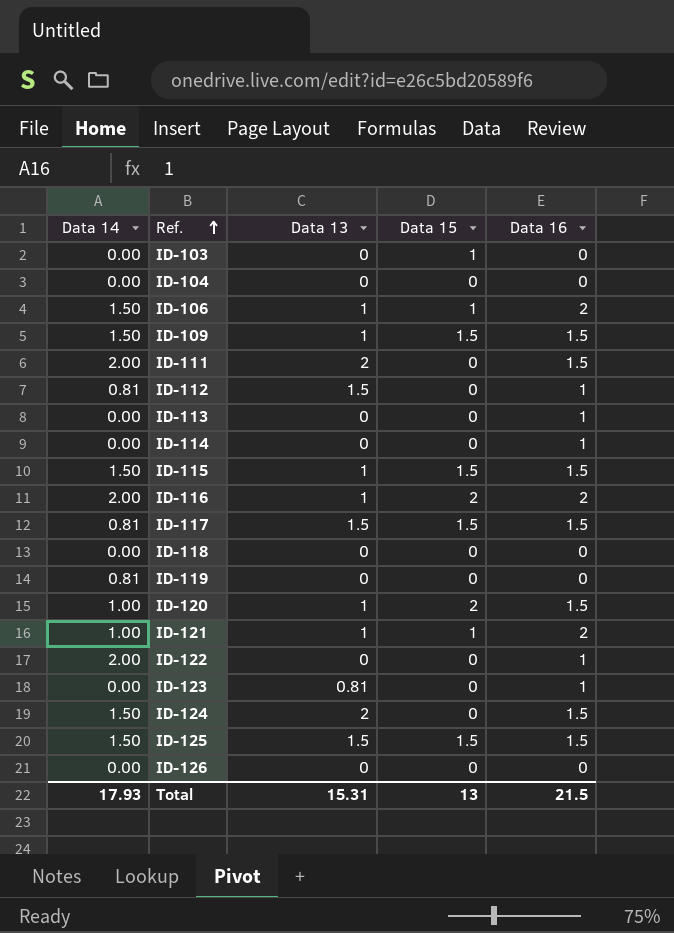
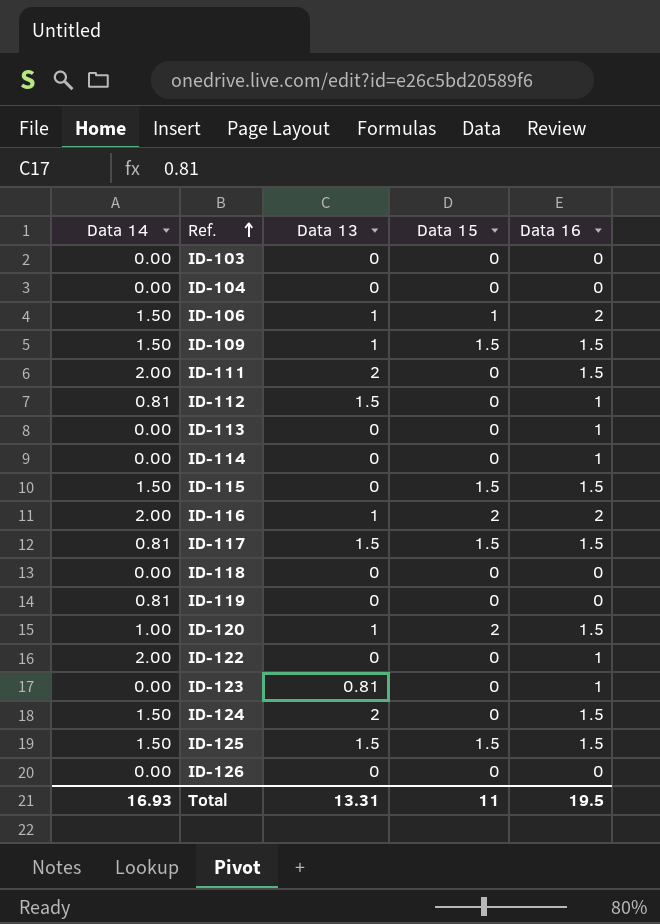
row ID-121: 1.00 | 1 | 1 | 2 -> none
ID-103 | Data 15: 1 -> 0
ID-115 | Data 13: 1 -> 0
Total | Data 14: 17.93 -> 16.93
Total | Data 13: 15.31 -> 13.31
Total | Data 15: 13 -> 11
Total | Data 16: 21.5 -> 19.5

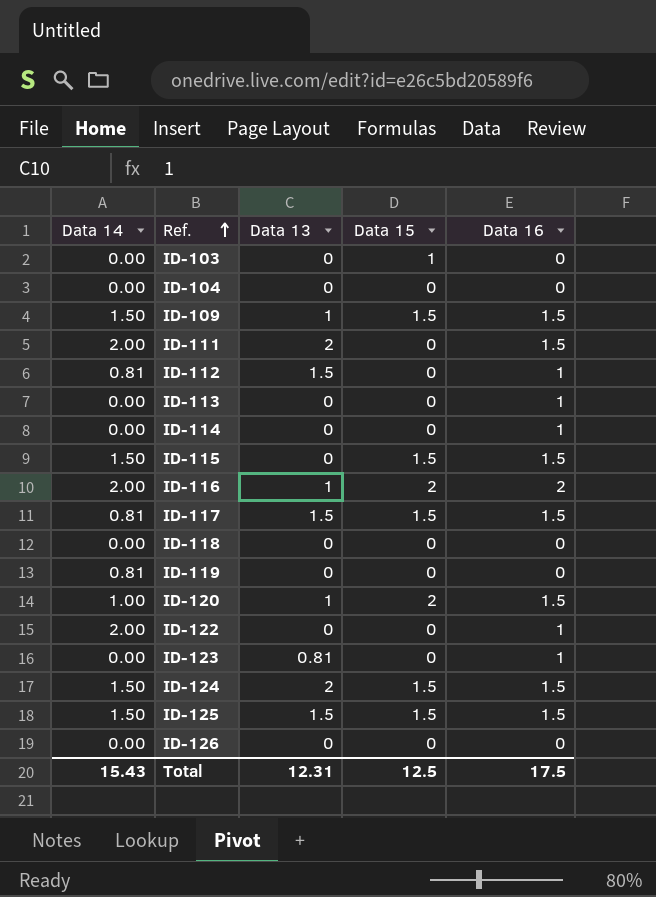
row ID-106: 1.50 | 1 | 1 | 2 -> none
ID-103 | Data 15: 0 -> 1
ID-124 | Data 15: 0 -> 1.5
Total | Data 14: 16.93 -> 15.43
Total | Data 13: 13.31 -> 12.31
Total | Data 15: 11 -> 12.5
Total | Data 16: 19.5 -> 17.5

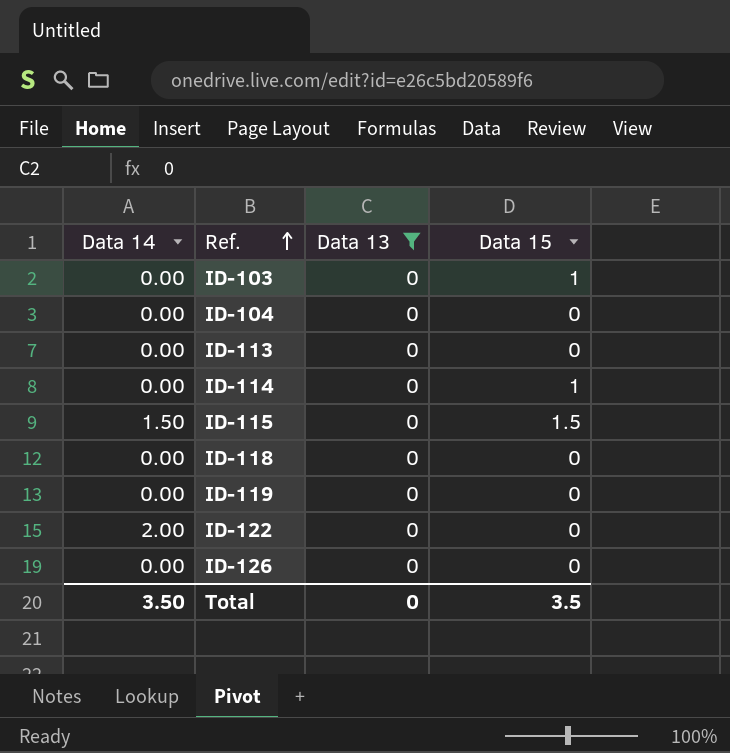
filter: none -> Data 13 = 0
column Data 16 | position: 5 -> none
ID-114 | Data 15: 0 -> 1
ID-119 | Data 14: 0.81 -> 0.00
Total | Data 14: 15.43 -> 3.50
Total | Data 13: 12.31 -> 0
Total | Data 15: 12.5 -> 3.5

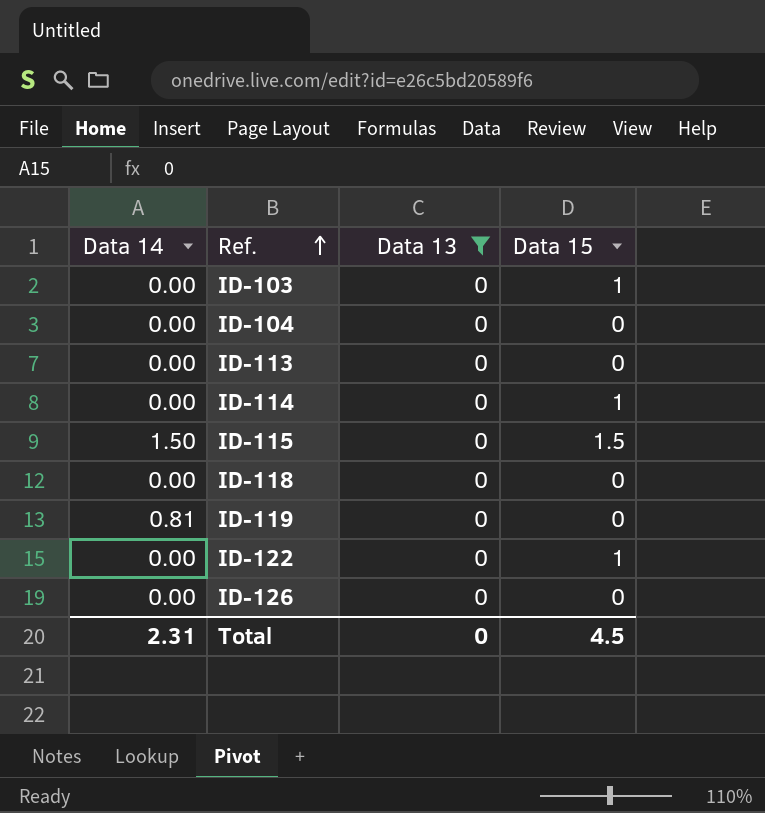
ID-119 | Data 14: 0.00 -> 0.81
ID-122 | Data 14: 2.00 -> 0.00
ID-122 | Data 15: 0 -> 1
Total | Data 14: 3.50 -> 2.31
Total | Data 15: 3.5 -> 4.5

